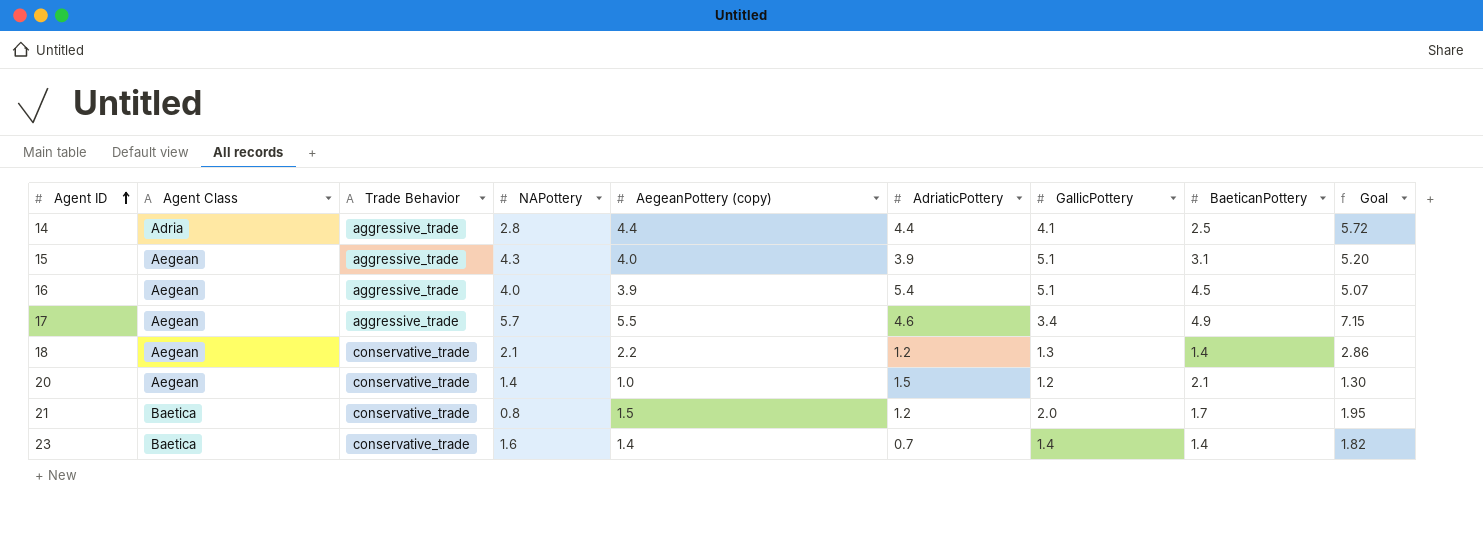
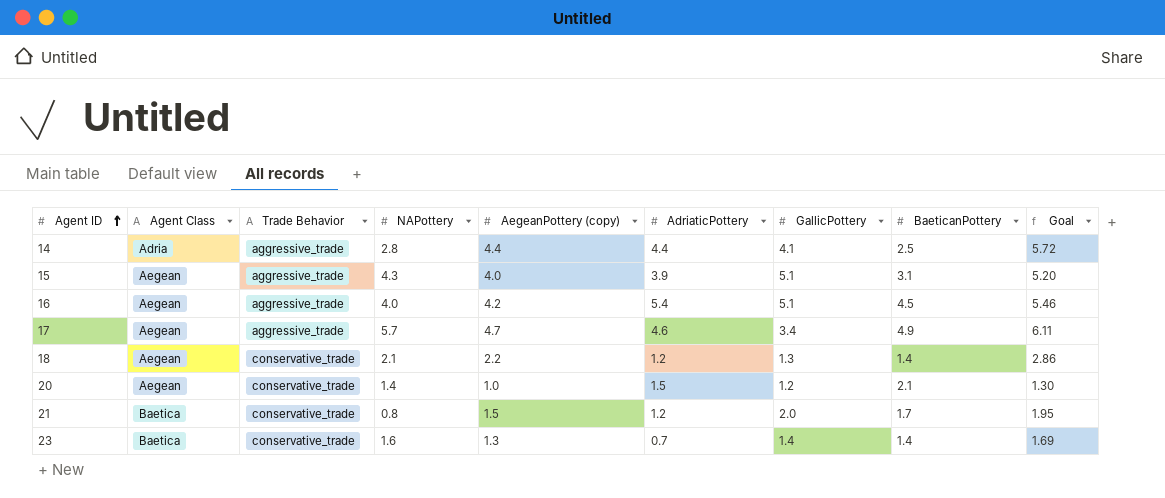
16 | AegeanPottery (copy): 3.9 -> 4.2
16 | Goal: 5.07 -> 5.46
17 | AegeanPottery (copy): 5.5 -> 4.7
17 | Goal: 7.15 -> 6.11
23 | AegeanPottery (copy): 1.4 -> 1.3
23 | Goal: 1.82 -> 1.69

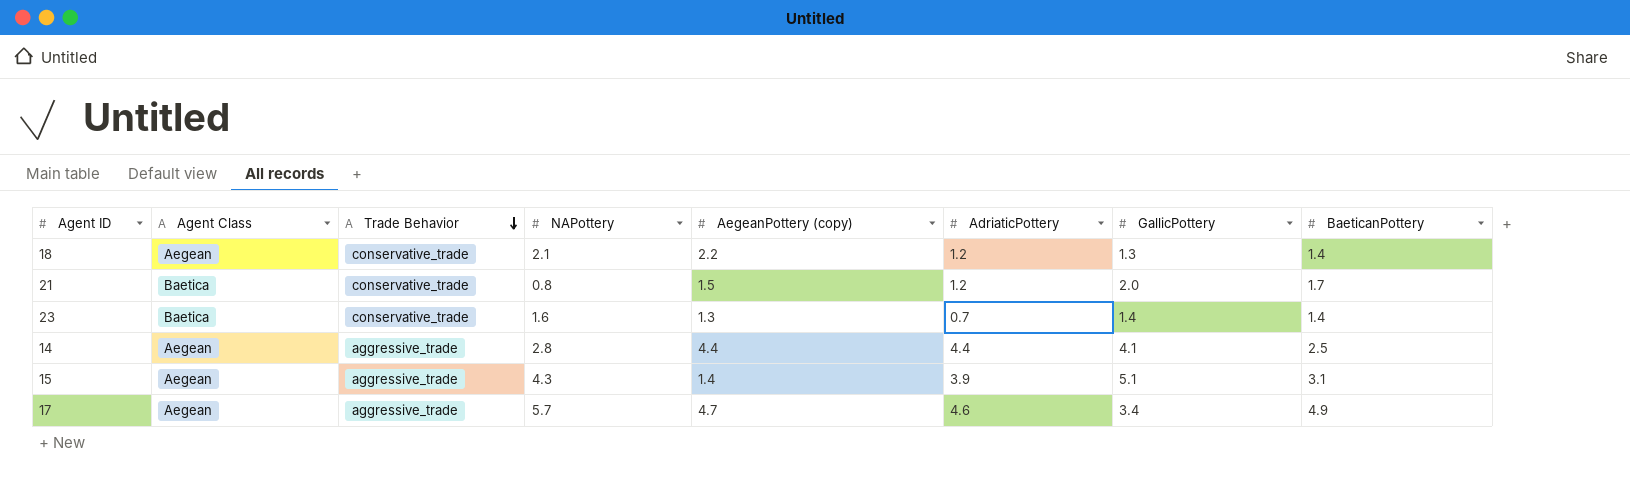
row order: Agent ID ascending -> Trade Behavior descending
column Goal | formula: [AegeanPottery (copy)] * 1.3 -> none
row 16: Aegean | aggressive_trade | 4.0 | 4.2 | 5.4 | 5.1 | 4.5 | 5.46 -> none
row 20: Aegean | conservative_trade | 1.4 | 1.0 | 1.5 | 1.2 | 2.1 | 1.30 -> none
14 | Agent Class: Adria -> Aegean
15 | AegeanPottery (copy): 4.0 -> 1.4

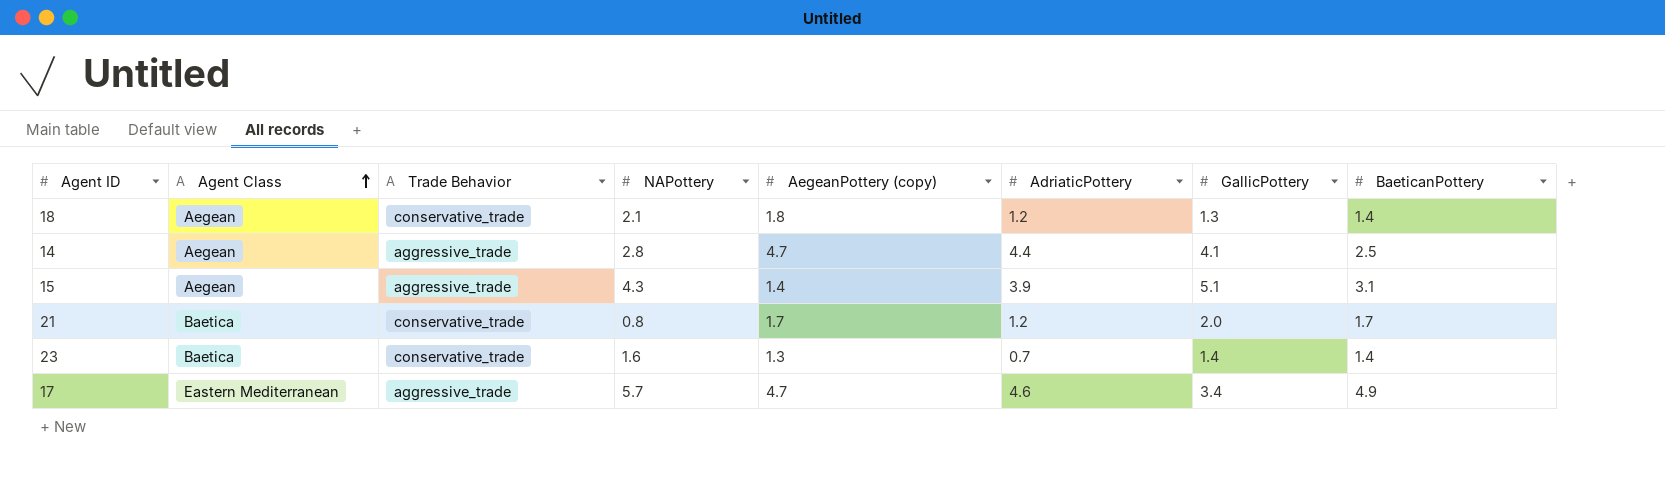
row order: Trade Behavior descending -> Agent Class ascending
18 | AegeanPottery (copy): 2.2 -> 1.8
14 | AegeanPottery (copy): 4.4 -> 4.7
21 | AegeanPottery (copy): 1.5 -> 1.7
17 | Agent Class: Aegean -> Eastern Mediterranean

